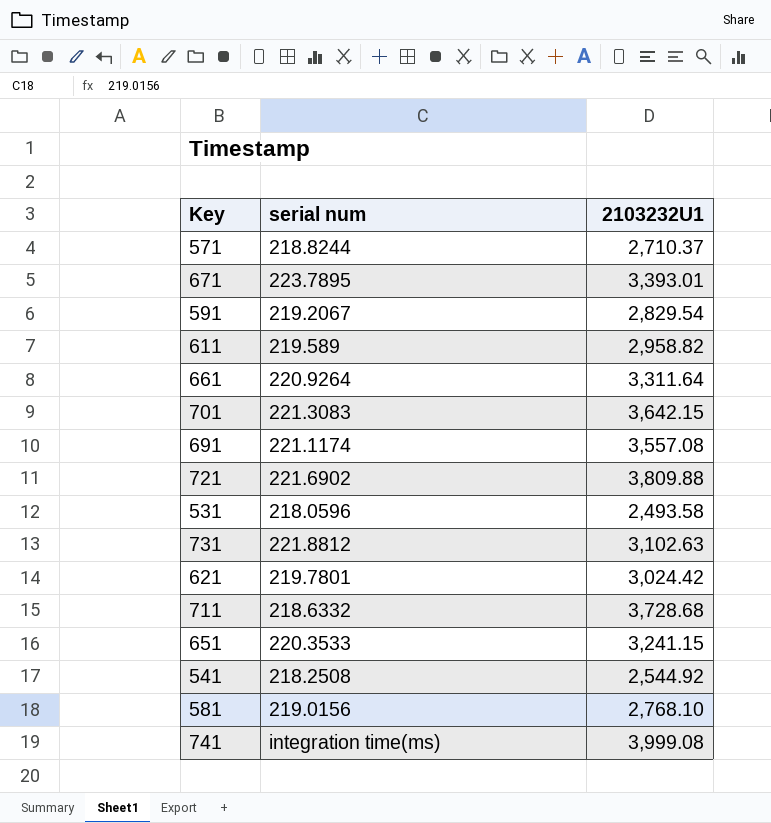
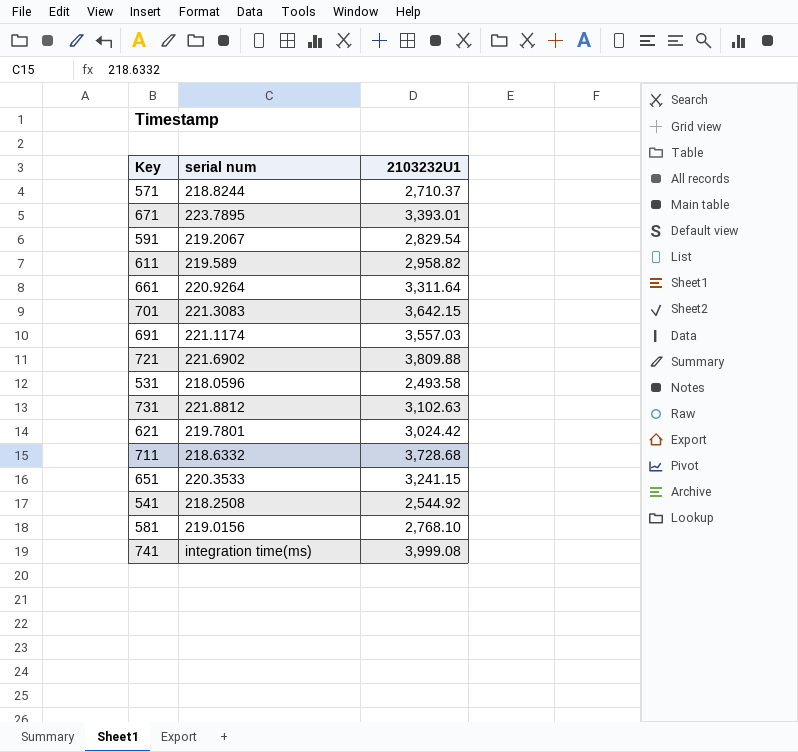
691 | 2103232U1: 3,557.08 -> 3,557.03

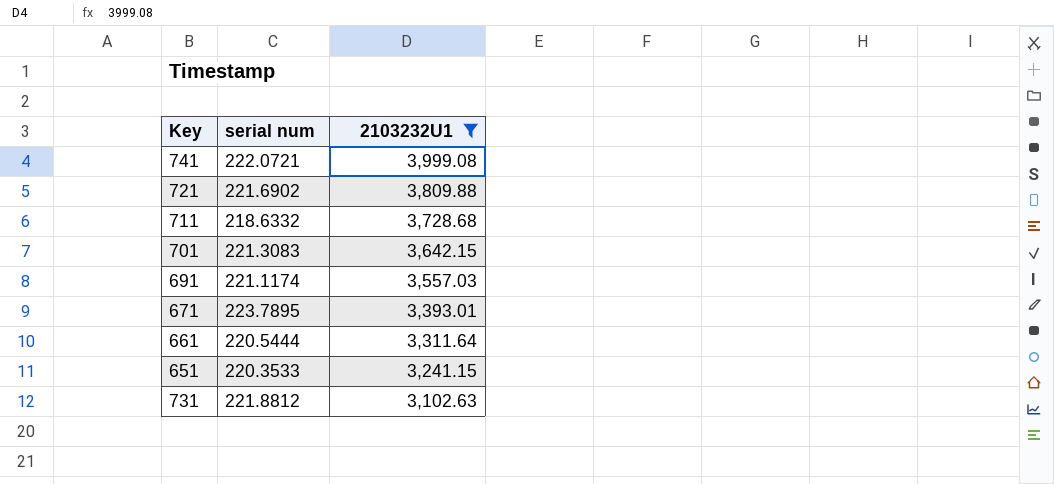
filter: none -> 2103232U1 >= 3,102.63
row order: none -> 2103232U1 descending
741 | serial num: integration time(ms) -> 222.0721
661 | serial num: 220.9264 -> 220.5444

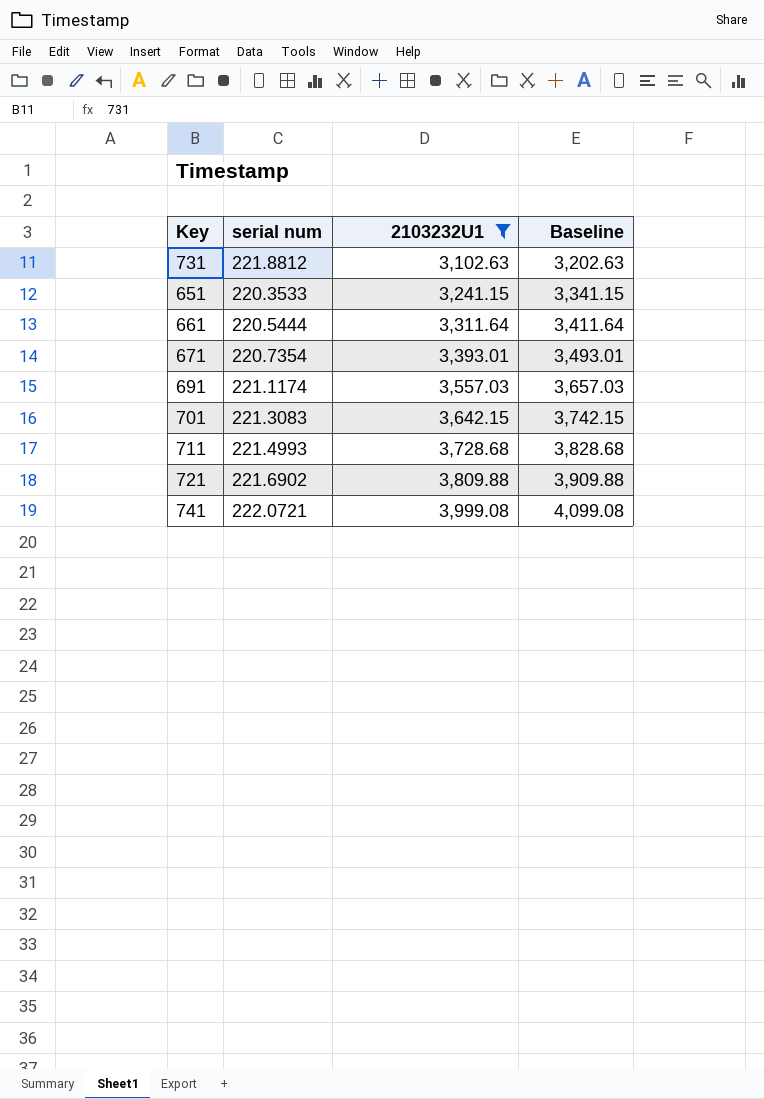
row order: 2103232U1 descending -> 2103232U1 ascending
column Baseline | formula: none -> [2103232U1] + 100
671 | serial num: 223.7895 -> 220.7354
711 | serial num: 218.6332 -> 221.4993

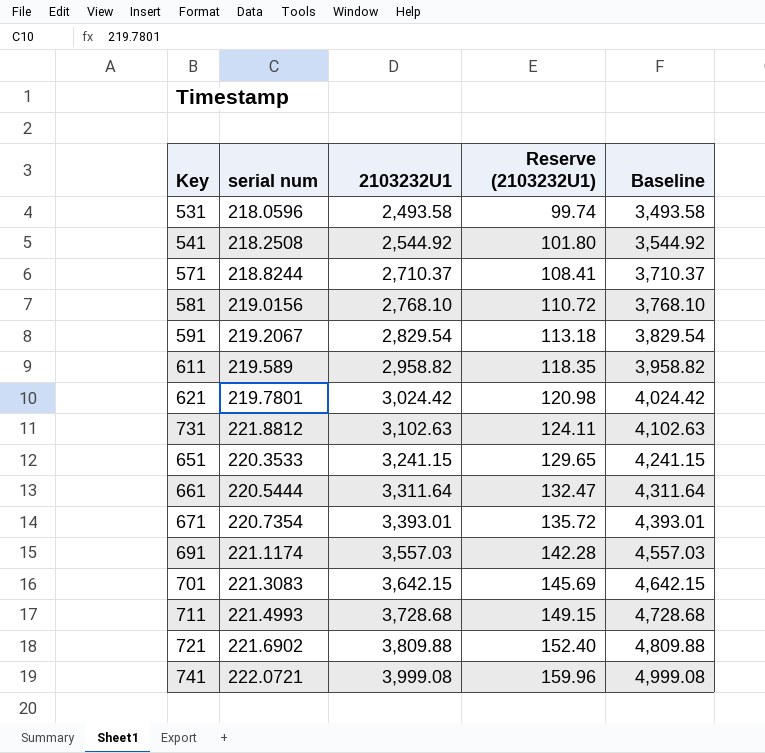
filter: 2103232U1 >= 3,102.63 -> none
column Reserve (2103232U1) | formula: none -> [2103232U1] * 0.04
column Baseline | formula: [2103232U1] + 100 -> [2103232U1] + 1000

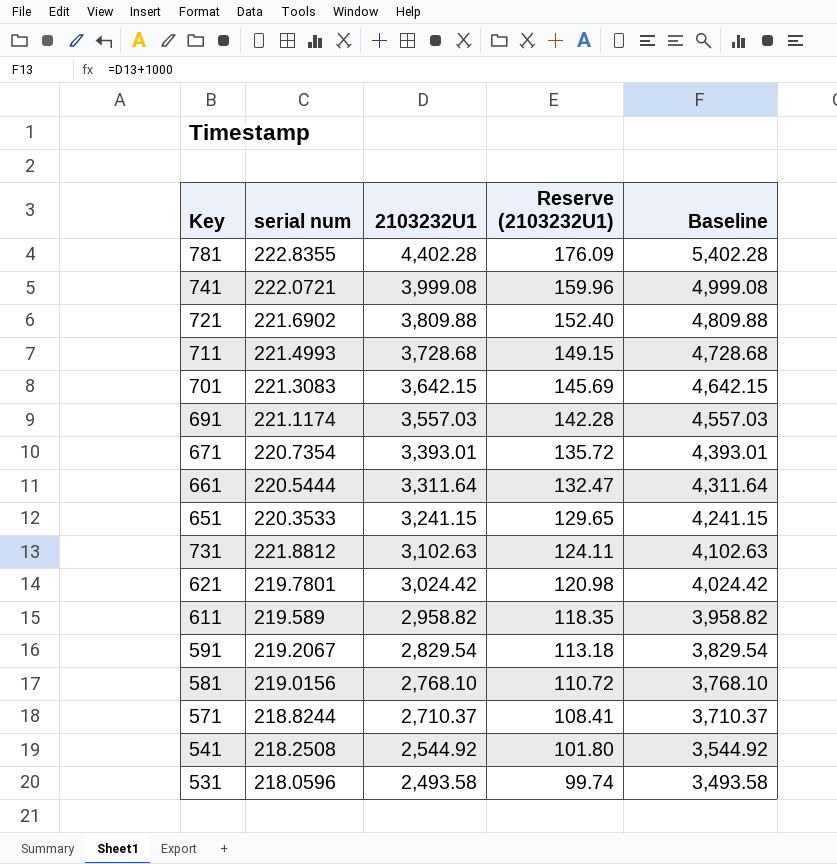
row order: 2103232U1 ascending -> 2103232U1 descending
row 781: none -> 222.8355 | 4,402.28 | 176.09 | 5,402.28

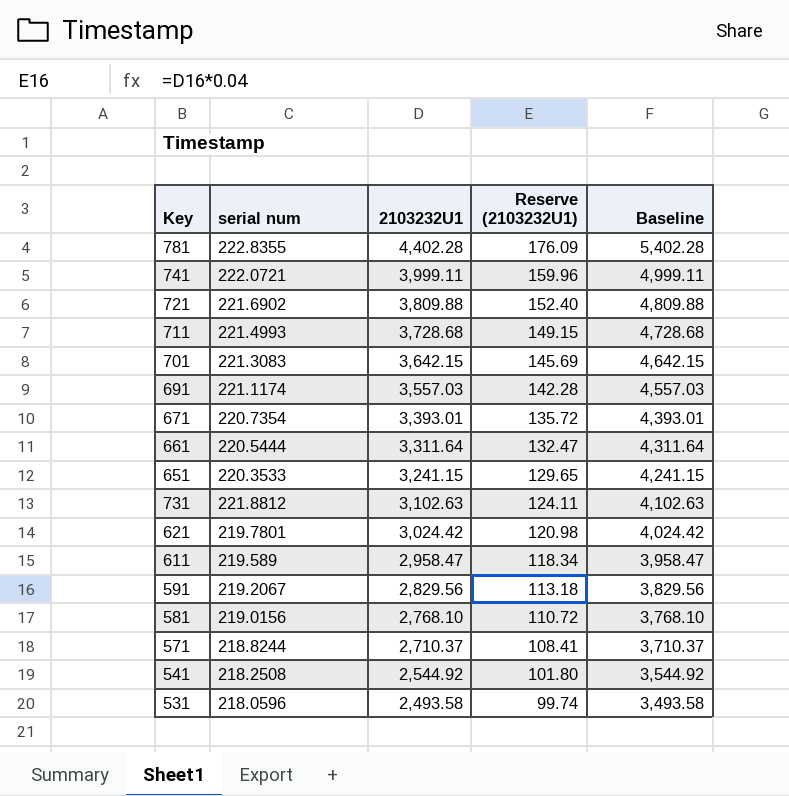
741 | 2103232U1: 3,999.08 -> 3,999.11
741 | Baseline: 4,999.08 -> 4,999.11
611 | 2103232U1: 2,958.82 -> 2,958.47
611 | Reserve (2103232U1): 118.35 -> 118.34
611 | Baseline: 3,958.82 -> 3,958.47
591 | 2103232U1: 2,829.54 -> 2,829.56
591 | Baseline: 3,829.54 -> 3,829.56

